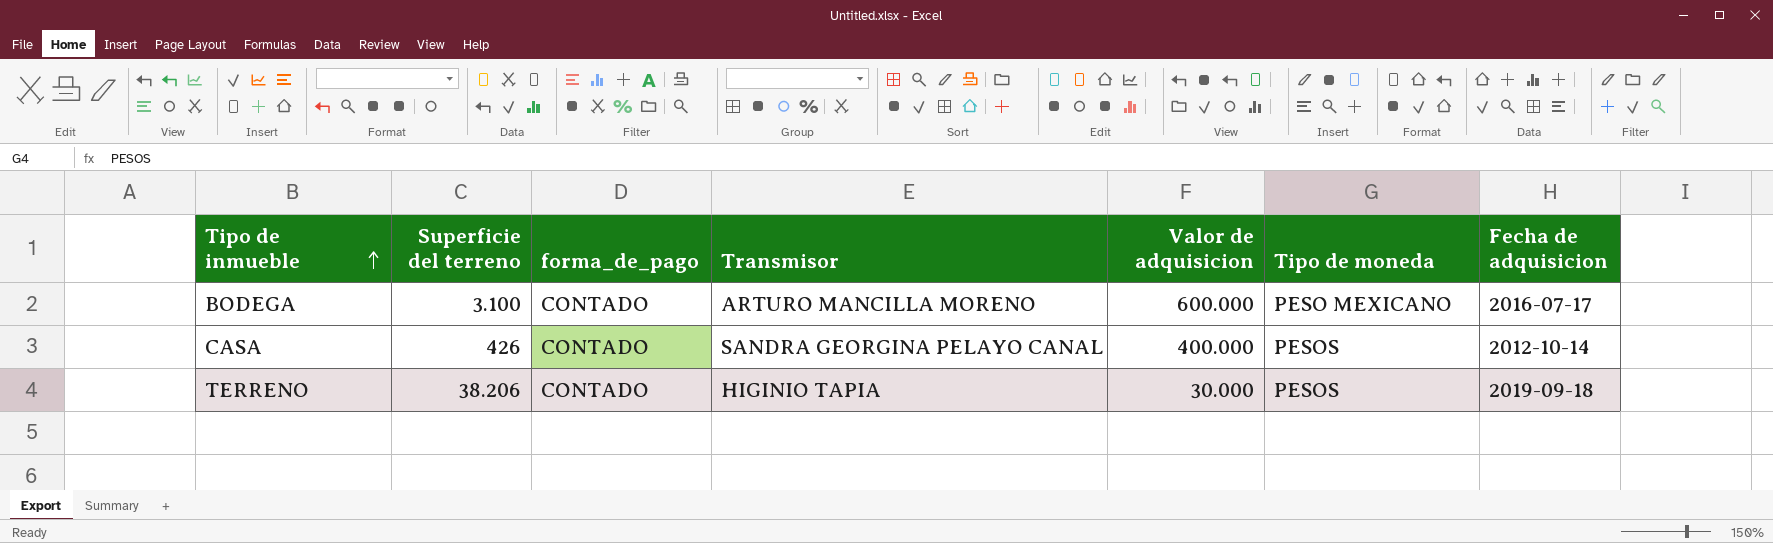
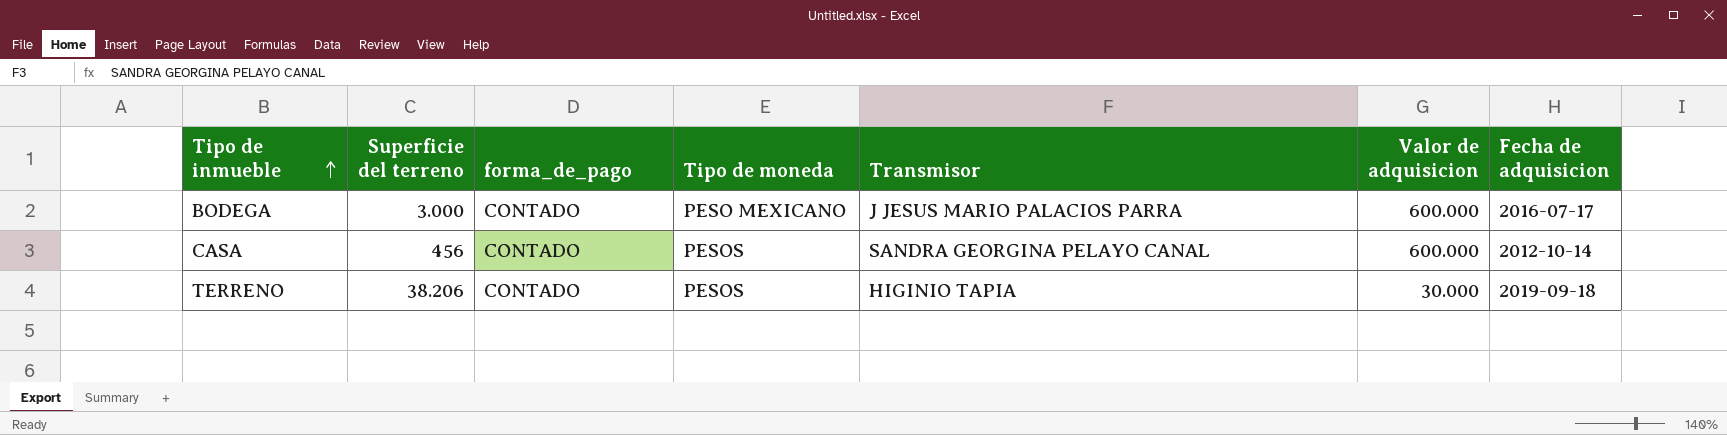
column Tipo de moneda | position: 6 -> 4
BODEGA | Superficie del terreno: 3.100 -> 3.000
BODEGA | Transmisor: ARTURO MANCILLA MORENO -> J JESUS MARIO PALACIOS PARRA
CASA | Superficie del terreno: 426 -> 456
CASA | Valor de adquisicion: 400.000 -> 600.000

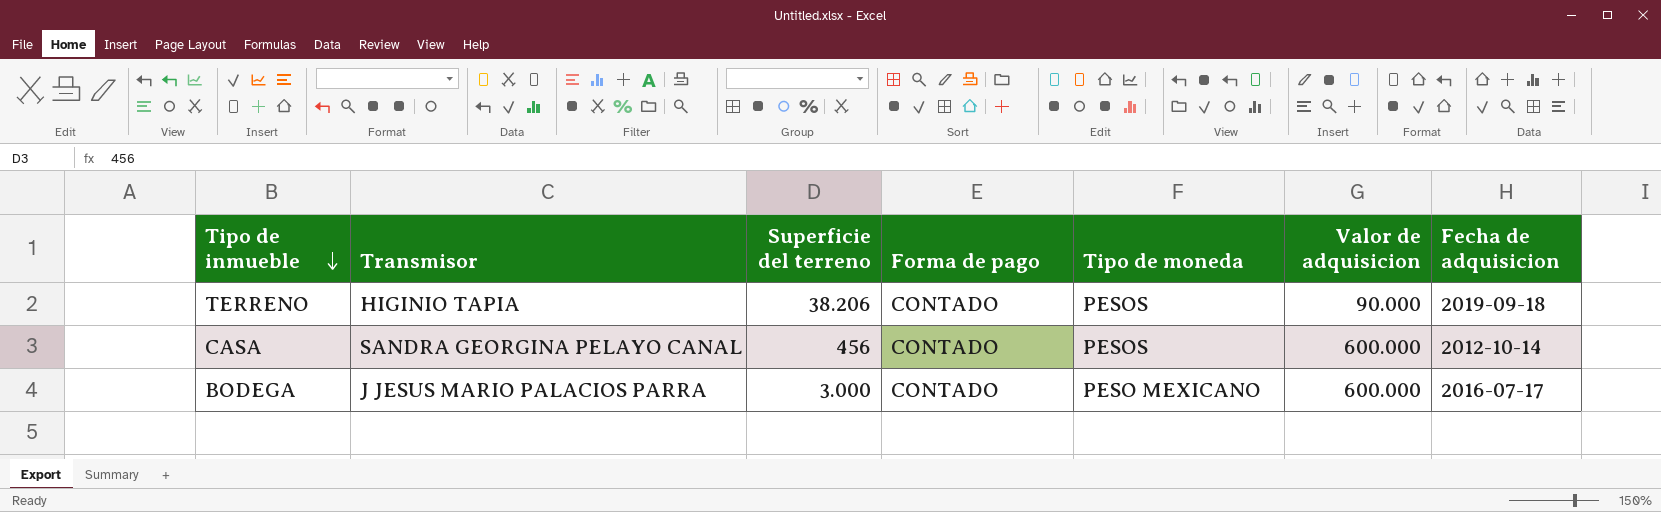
row order: Tipo de inmueble ascending -> Tipo de inmueble descending
column Transmisor | position: 5 -> 2
column name: forma_de_pago -> Forma de pago
TERRENO | Valor de adquisicion: 30.000 -> 90.000

